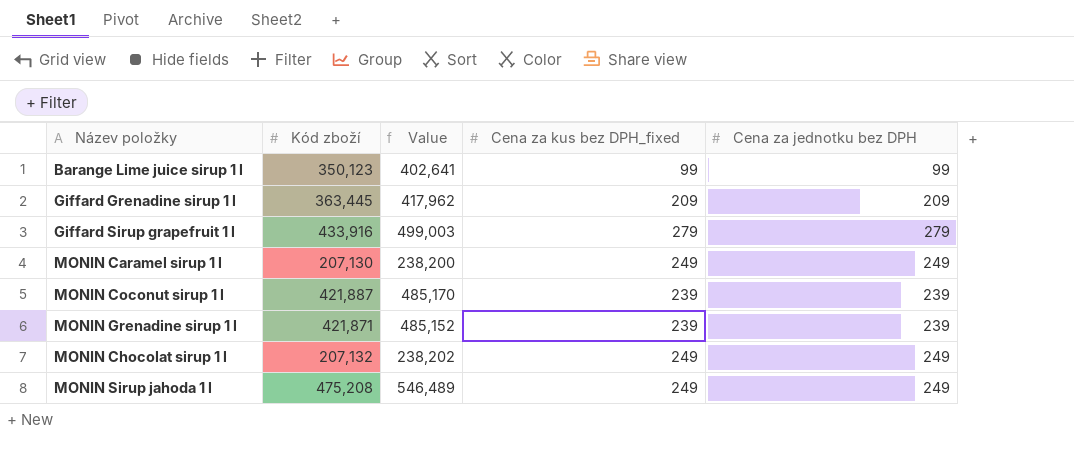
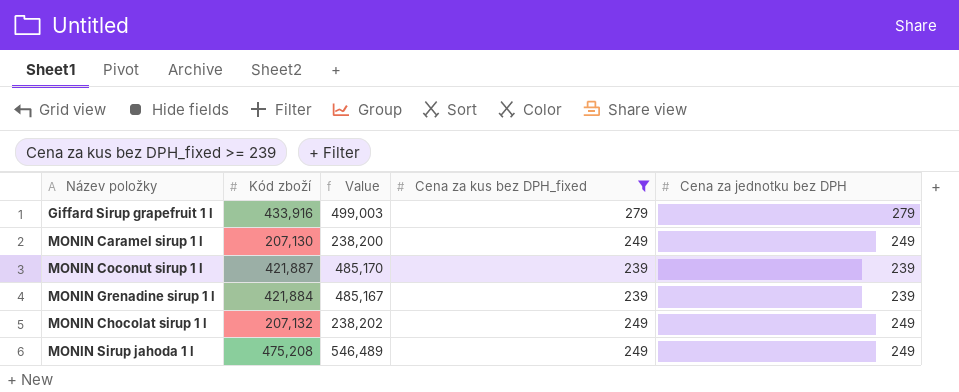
filter: none -> Cena za kus bez DPH_fixed >= 239
MONIN Grenadine sirup 1 l | Kód zboží: 421,871 -> 421,884
MONIN Grenadine sirup 1 l | Value: 485,152 -> 485,167

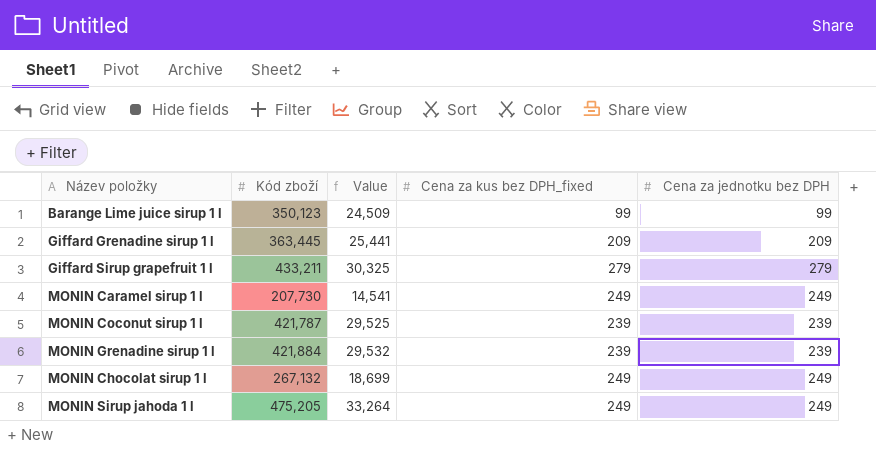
filter: Cena za kus bez DPH_fixed >= 239 -> none
column Value | formula: [Kód zboží] * 1.15 -> [Kód zboží] * 0.07
Giffard Sirup grapefruit 1 l | Kód zboží: 433,916 -> 433,211
MONIN Caramel sirup 1 l | Kód zboží: 207,130 -> 207,730
MONIN Coconut sirup 1 l | Kód zboží: 421,887 -> 421,787
MONIN Chocolat sirup 1 l | Kód zboží: 207,132 -> 267,132
MONIN Sirup jahoda 1 l | Kód zboží: 475,208 -> 475,205

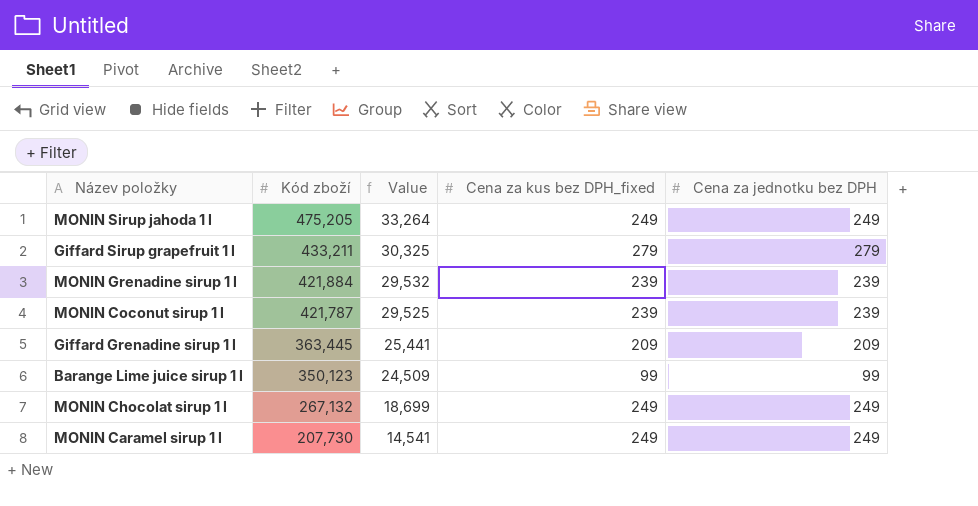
row order: none -> Kód zboží descending

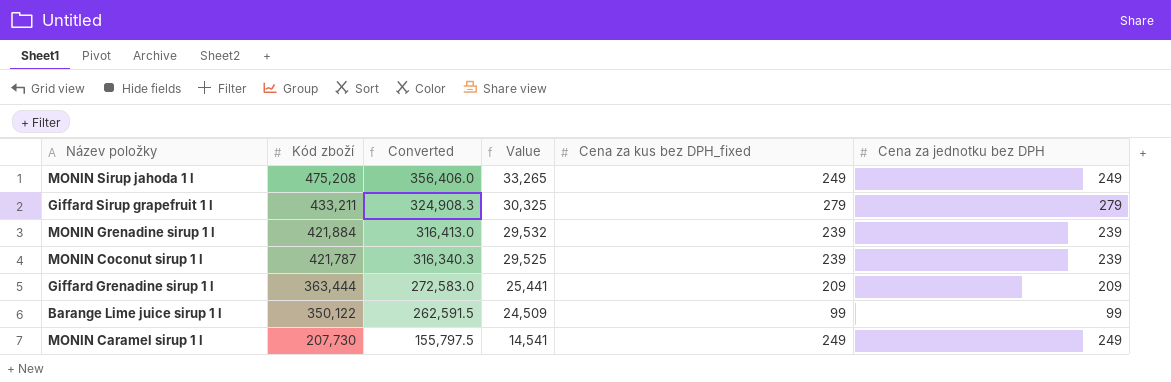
column Converted | formula: none -> [Kód zboží] * 0.75
row MONIN Chocolat sirup 1 l: 267,132 | 18,699 | 249 | 249 -> none
MONIN Sirup jahoda 1 l | Kód zboží: 475,205 -> 475,208
MONIN Sirup jahoda 1 l | Value: 33,264 -> 33,265
Giffard Grenadine sirup 1 l | Kód zboží: 363,445 -> 363,444
Barange Lime juice sirup 1 l | Kód zboží: 350,123 -> 350,122

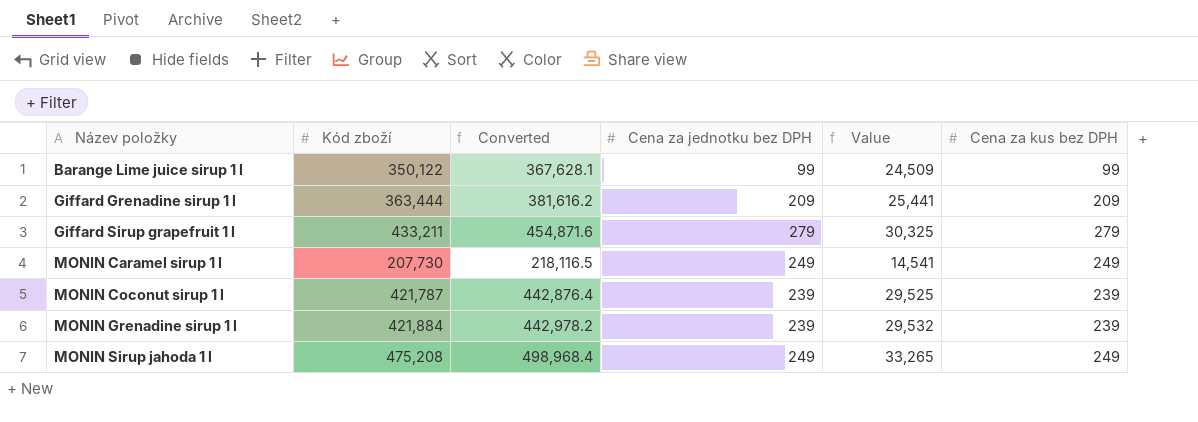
row order: Kód zboží descending -> Název položky ascending
column Converted | formula: [Kód zboží] * 0.75 -> [Kód zboží] * 1.05
column Cena za jednotku bez DPH | position: 6 -> 4
column name: Cena za kus bez DPH_fixed -> Cena za kus bez DPH

